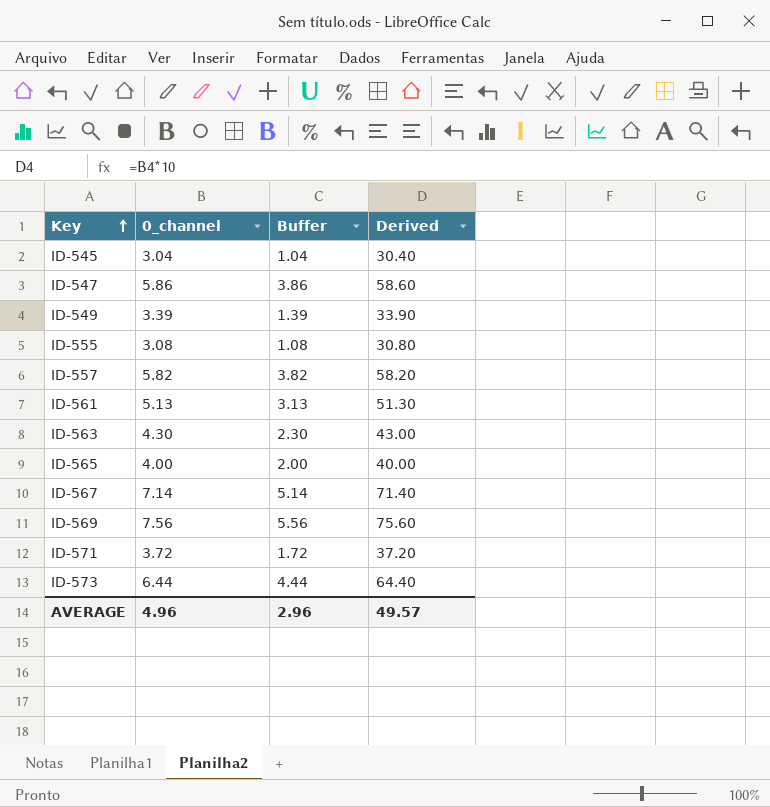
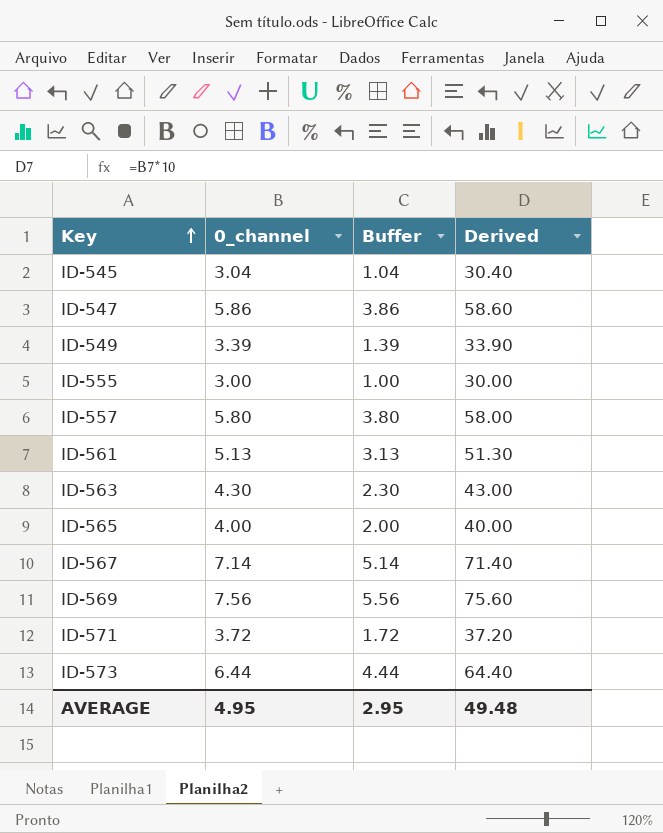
ID-555 | 0_channel: 3.08 -> 3.00
ID-555 | Buffer: 1.08 -> 1.00
ID-555 | Derived: 30.80 -> 30.00
ID-557 | 0_channel: 5.82 -> 5.80
ID-557 | Buffer: 3.82 -> 3.80
ID-557 | Derived: 58.20 -> 58.00
AVERAGE | 0_channel: 4.96 -> 4.95
AVERAGE | Buffer: 2.96 -> 2.95
AVERAGE | Derived: 49.57 -> 49.48

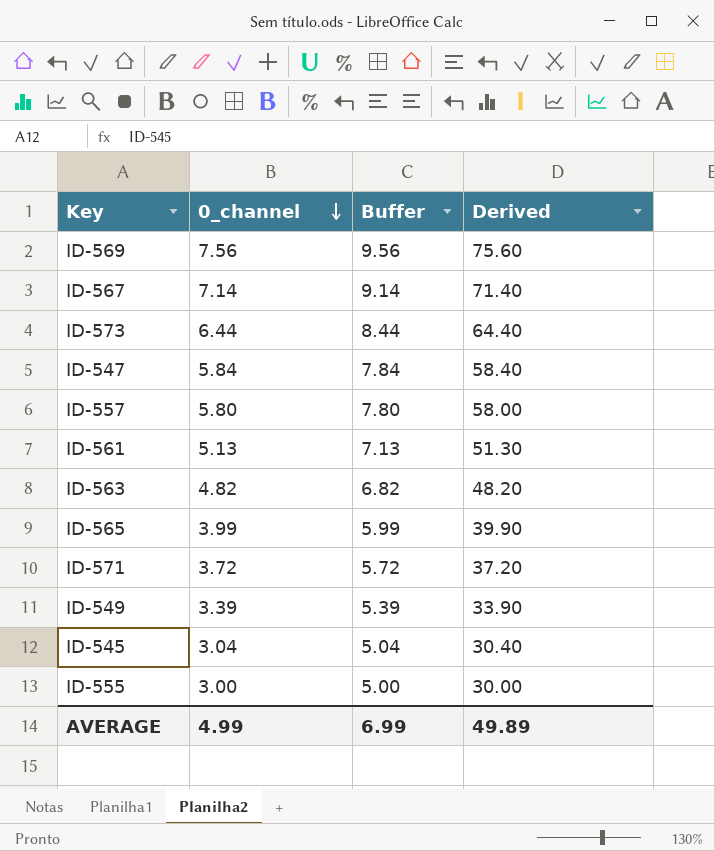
row order: Key ascending -> 0_channel descending
column Buffer | formula: [0_channel] - 2 -> [0_channel] + 2
ID-547 | 0_channel: 5.86 -> 5.84
ID-547 | Derived: 58.60 -> 58.40
ID-563 | 0_channel: 4.30 -> 4.82
ID-563 | Derived: 43.00 -> 48.20
ID-565 | 0_channel: 4.00 -> 3.99
ID-565 | Derived: 40.00 -> 39.90
AVERAGE | 0_channel: 4.95 -> 4.99
AVERAGE | Buffer: 2.95 -> 6.99
AVERAGE | Derived: 49.48 -> 49.89

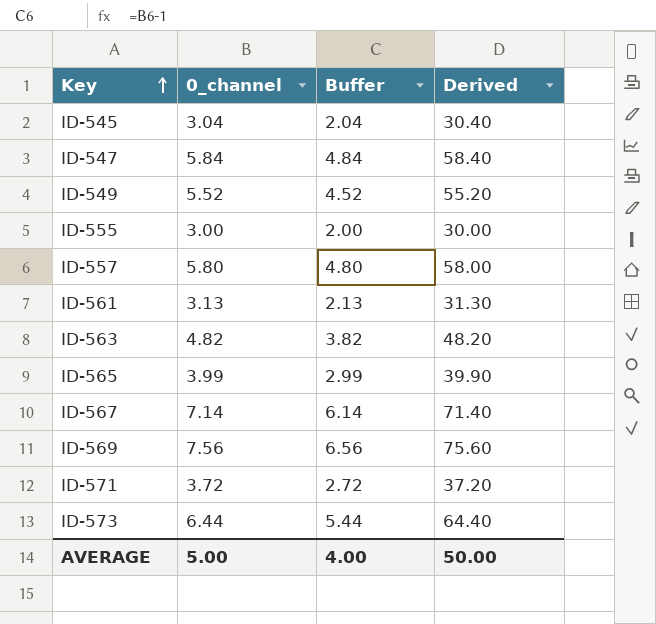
row order: 0_channel descending -> Key ascending
column Buffer | formula: [0_channel] + 2 -> [0_channel] - 1
ID-549 | 0_channel: 3.39 -> 5.52
ID-549 | Derived: 33.90 -> 55.20
ID-561 | 0_channel: 5.13 -> 3.13
ID-561 | Derived: 51.30 -> 31.30
AVERAGE | 0_channel: 4.99 -> 5.00
AVERAGE | Buffer: 6.99 -> 4.00
AVERAGE | Derived: 49.89 -> 50.00

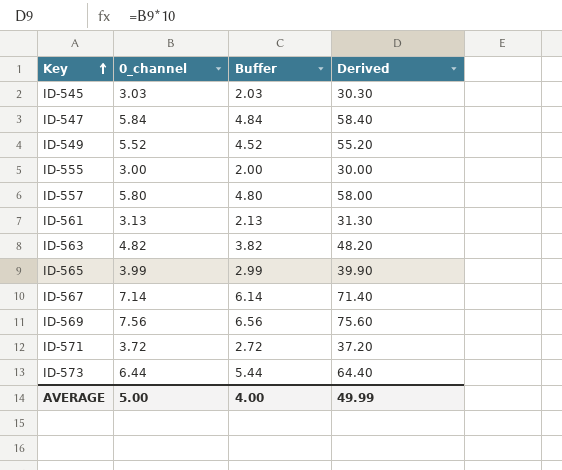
ID-545 | 0_channel: 3.04 -> 3.03
ID-545 | Buffer: 2.04 -> 2.03
ID-545 | Derived: 30.40 -> 30.30
AVERAGE | Derived: 50.00 -> 49.99

